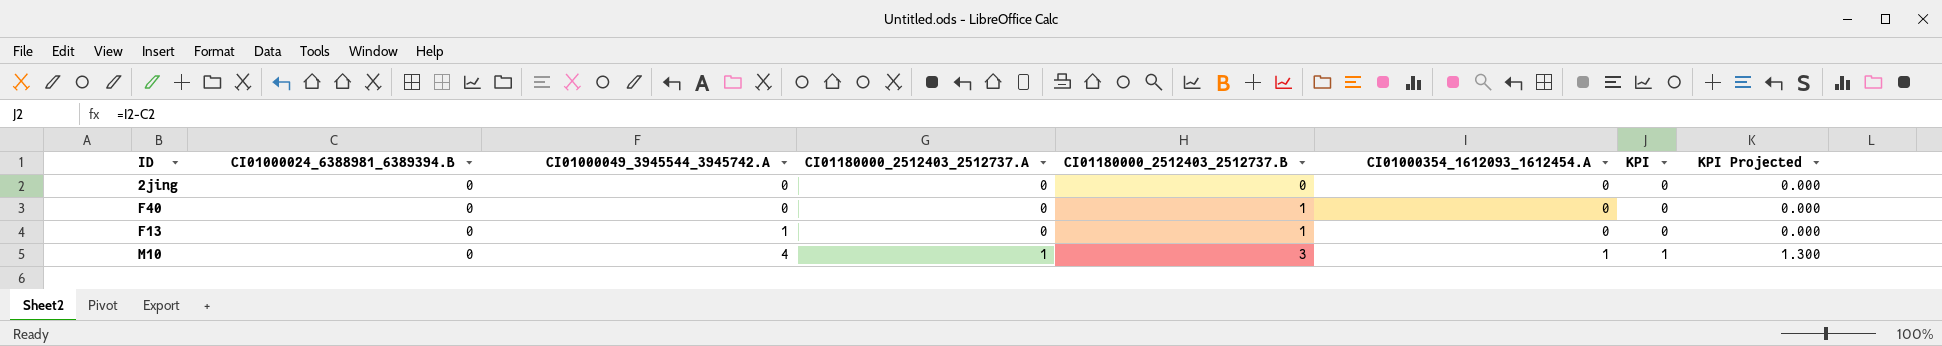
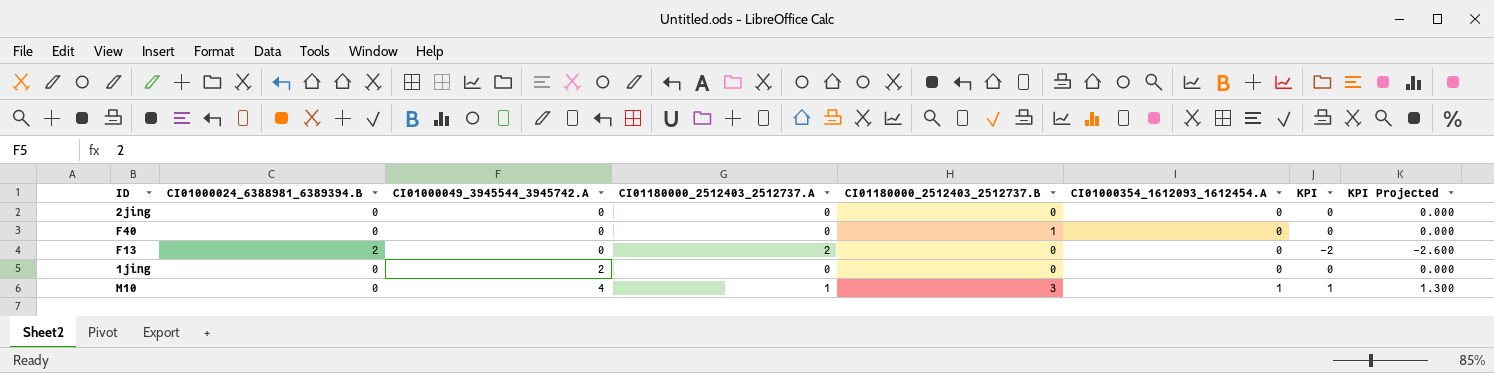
F13 | CI01000024_6388981_6389394.B: 0 -> 2
F13 | CI01000049_3945544_3945742.A: 1 -> 0
F13 | CI01180000_2512403_2512737.A: 0 -> 2
F13 | CI01180000_2512403_2512737.B: 1 -> 0
F13 | KPI: 0 -> -2
F13 | KPI Projected: 0.000 -> -2.600
row 1jing: none -> 0 | 2 | 0 | 0 | 0 | 0 | 0.000

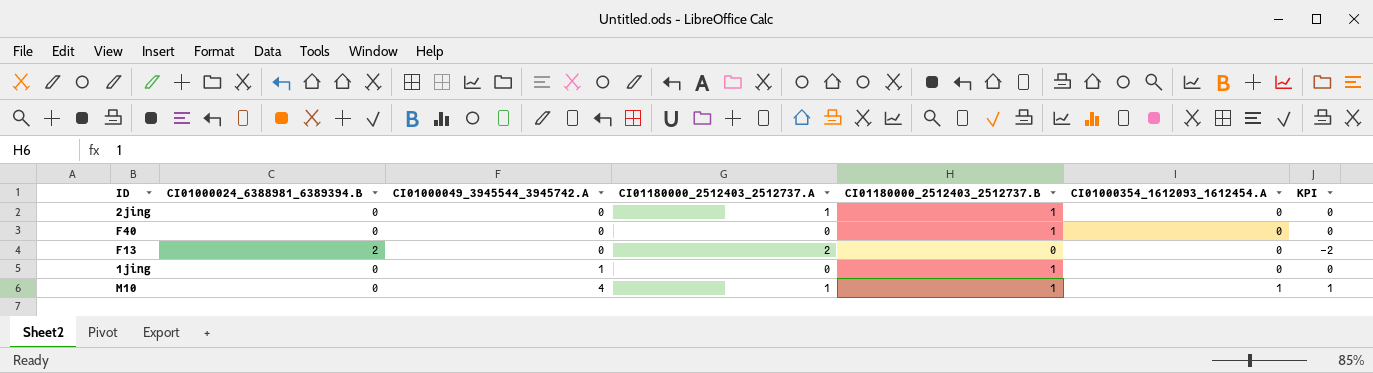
column KPI Projected | formula: [KPI] * 1.3 -> none
2jing | CI01180000_2512403_2512737.A: 0 -> 1
2jing | CI01180000_2512403_2512737.B: 0 -> 1
1jing | CI01000049_3945544_3945742.A: 2 -> 1
1jing | CI01180000_2512403_2512737.B: 0 -> 1
M10 | CI01180000_2512403_2512737.B: 3 -> 1

